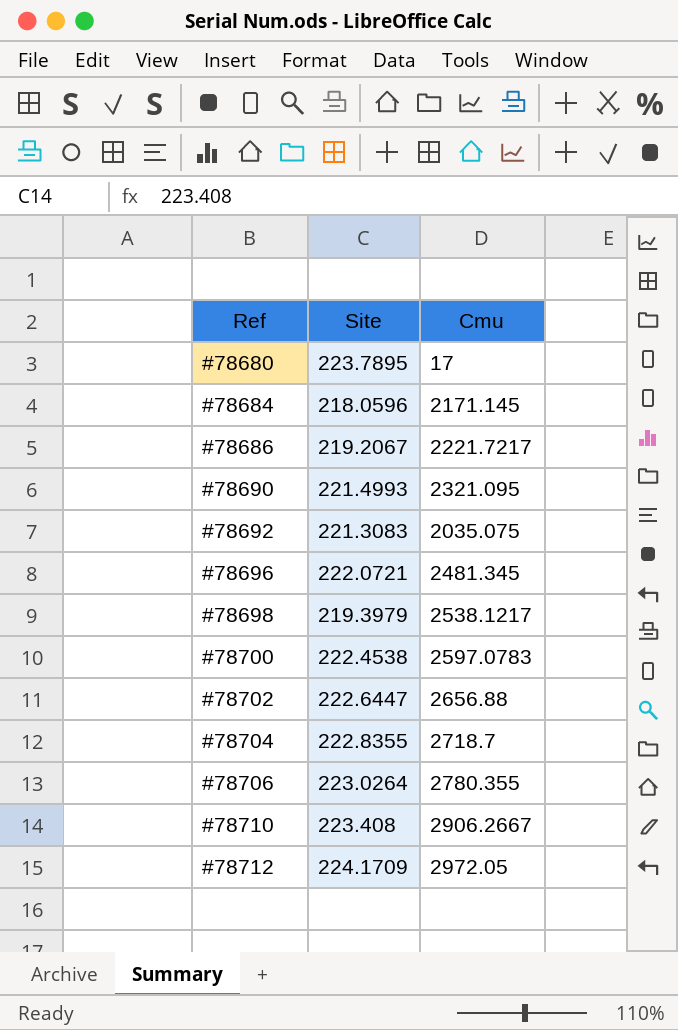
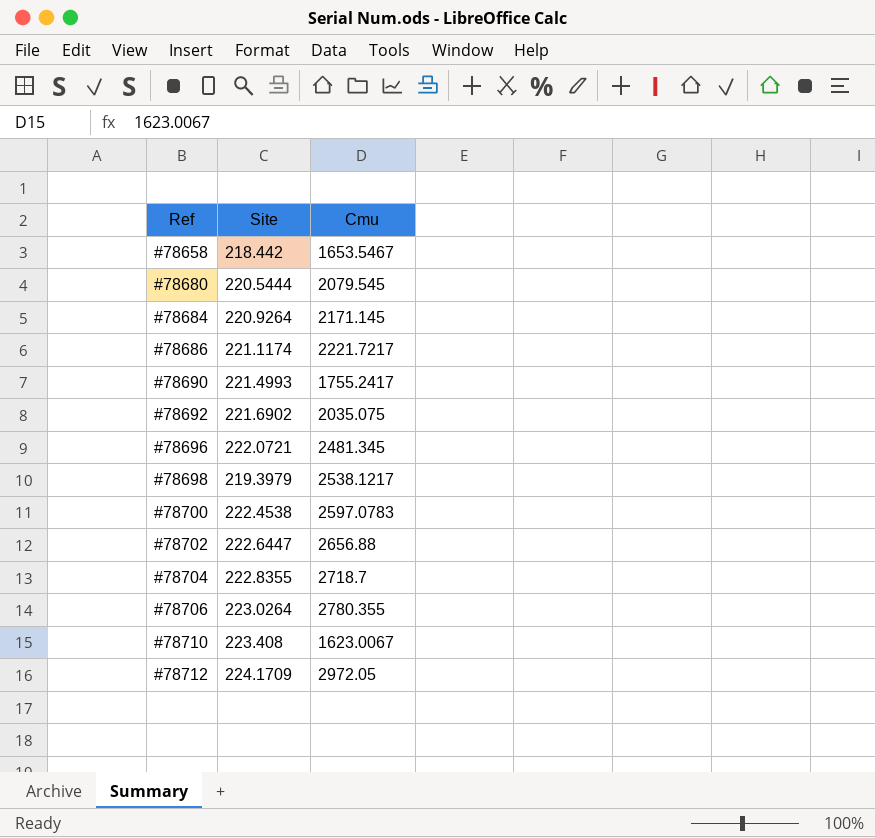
row #78658: none -> 218.442 | 1653.5467
#78680 | Site: 223.7895 -> 220.5444
#78680 | Cmu: 17 -> 2079.545
#78684 | Site: 218.0596 -> 220.9264
#78686 | Site: 219.2067 -> 221.1174
#78690 | Cmu: 2321.095 -> 1755.2417
#78692 | Site: 221.3083 -> 221.6902
#78710 | Cmu: 2906.2667 -> 1623.0067

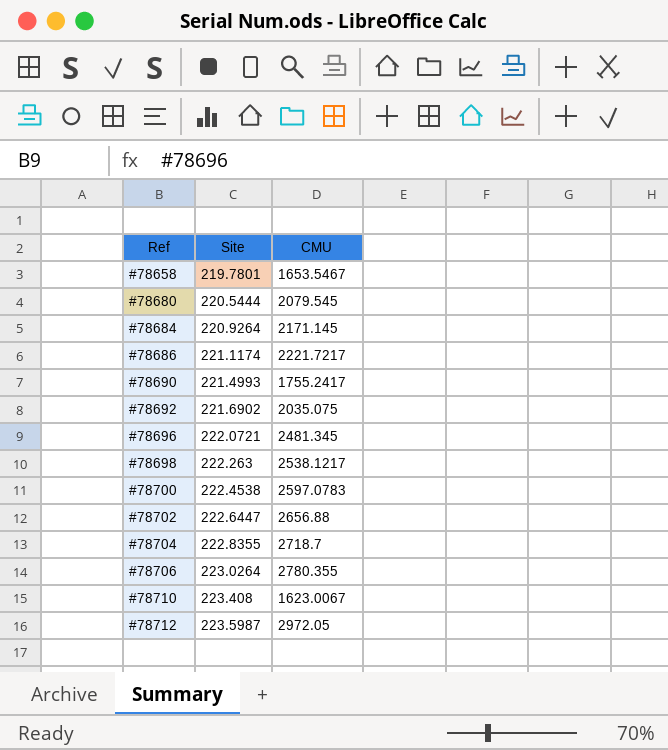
column name: Cmu -> CMU
#78658 | Site: 218.442 -> 219.7801
#78698 | Site: 219.3979 -> 222.263
#78712 | Site: 224.1709 -> 223.5987

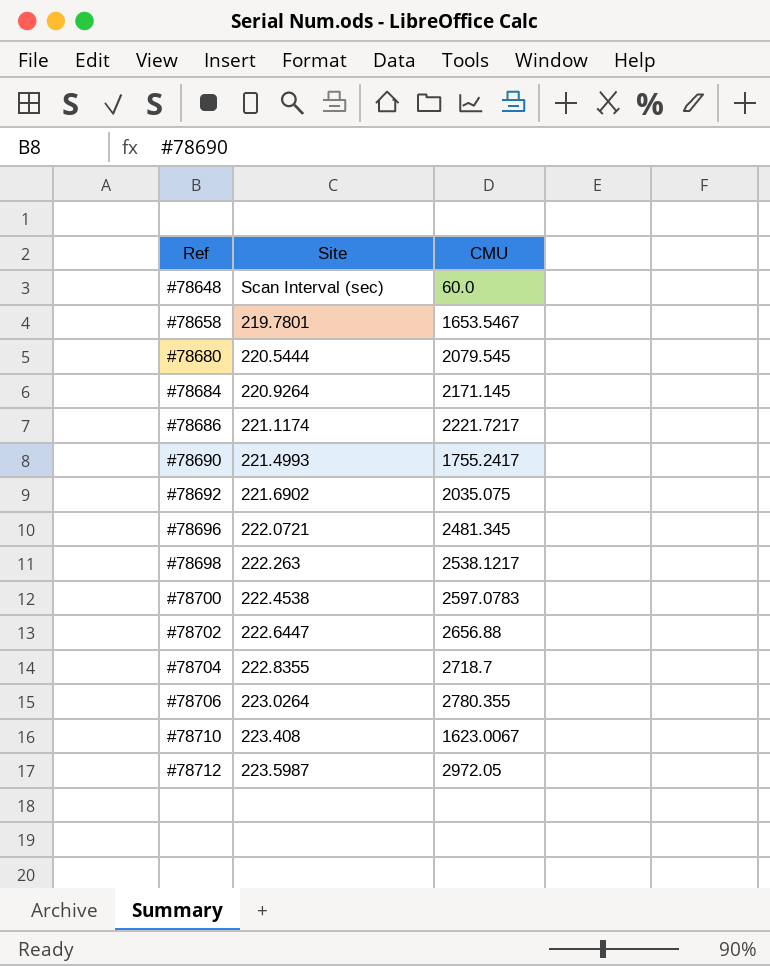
row #78648: none -> Scan Interval (sec) | 60.0

